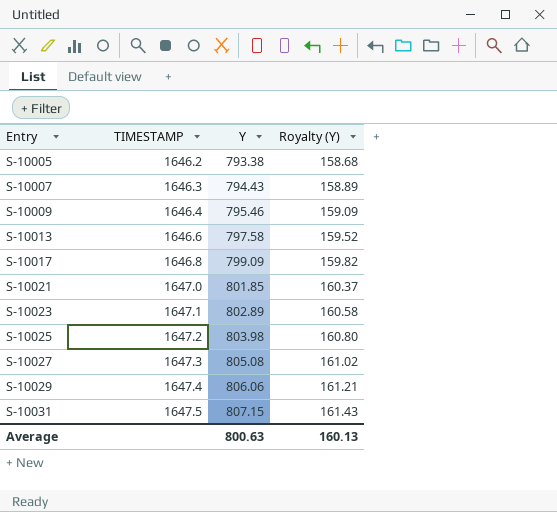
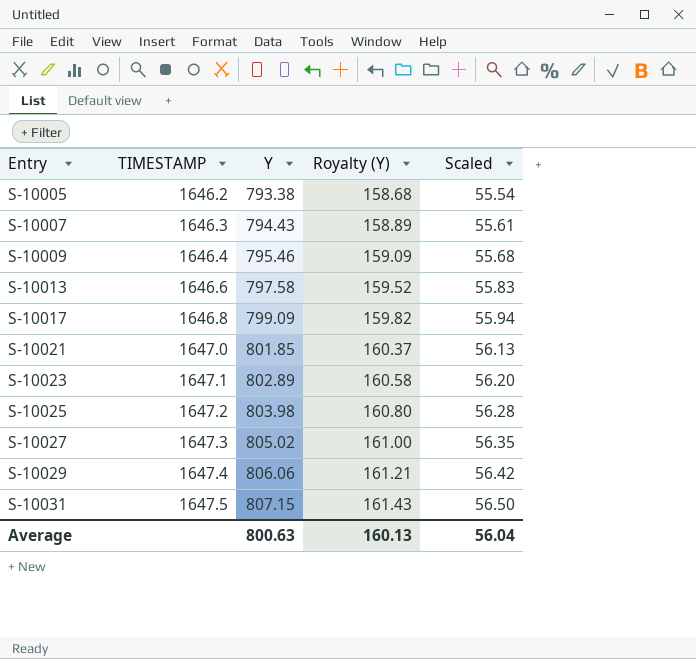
column Scaled | formula: none -> [Y] * 0.07
S-10027 | Y: 805.08 -> 805.02
S-10027 | Royalty (Y): 161.02 -> 161.00

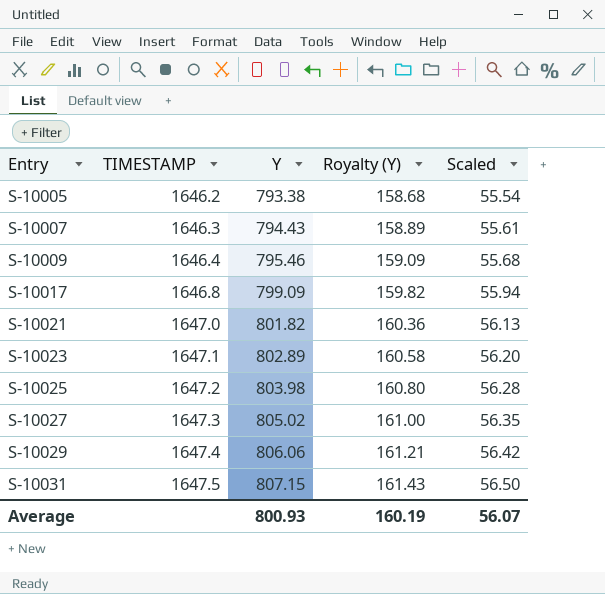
row S-10013: 1646.6 | 797.58 | 159.52 | 55.83 -> none
S-10021 | Y: 801.85 -> 801.82
S-10021 | Royalty (Y): 160.37 -> 160.36
Average | Y: 800.63 -> 800.93
Average | Royalty (Y): 160.13 -> 160.19
Average | Scaled: 56.04 -> 56.07

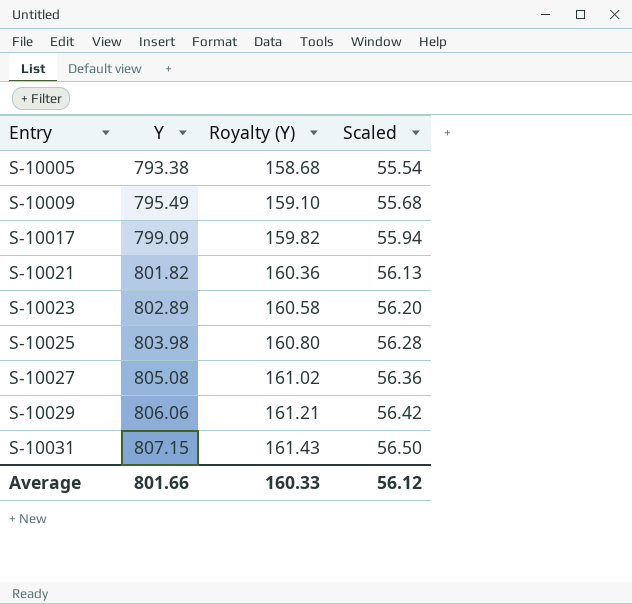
column TIMESTAMP | position: 2 -> none
row S-10007: 1646.3 | 794.43 | 158.89 | 55.61 -> none
S-10009 | Y: 795.46 -> 795.49
S-10009 | Royalty (Y): 159.09 -> 159.10
S-10027 | Y: 805.02 -> 805.08
S-10027 | Royalty (Y): 161.00 -> 161.02
S-10027 | Scaled: 56.35 -> 56.36
Average | Y: 800.93 -> 801.66
Average | Royalty (Y): 160.19 -> 160.33
Average | Scaled: 56.07 -> 56.12

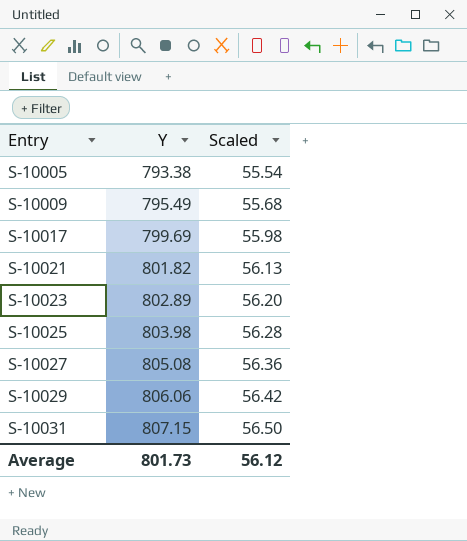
column Royalty (Y) | formula: [Y] * 0.2 -> none
S-10017 | Y: 799.09 -> 799.69
S-10017 | Scaled: 55.94 -> 55.98
Average | Y: 801.66 -> 801.73

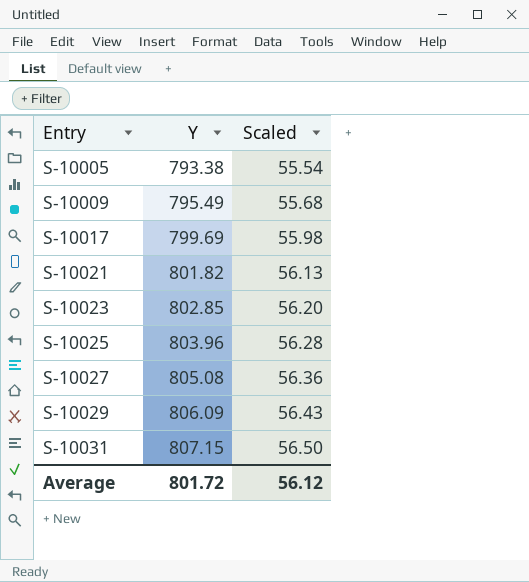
S-10023 | Y: 802.89 -> 802.85
S-10025 | Y: 803.98 -> 803.96
S-10029 | Y: 806.06 -> 806.09
S-10029 | Scaled: 56.42 -> 56.43
Average | Y: 801.73 -> 801.72

